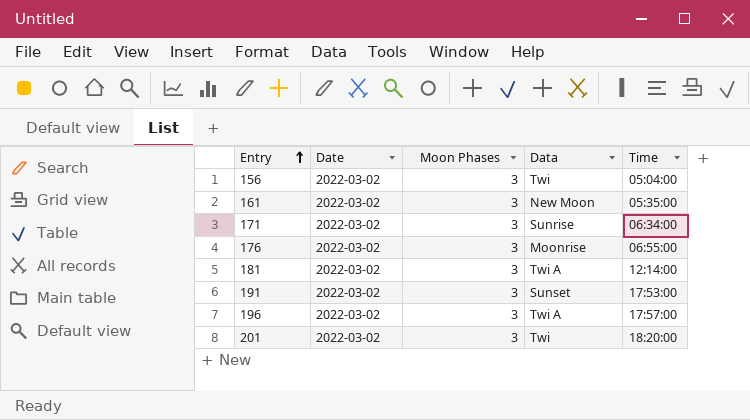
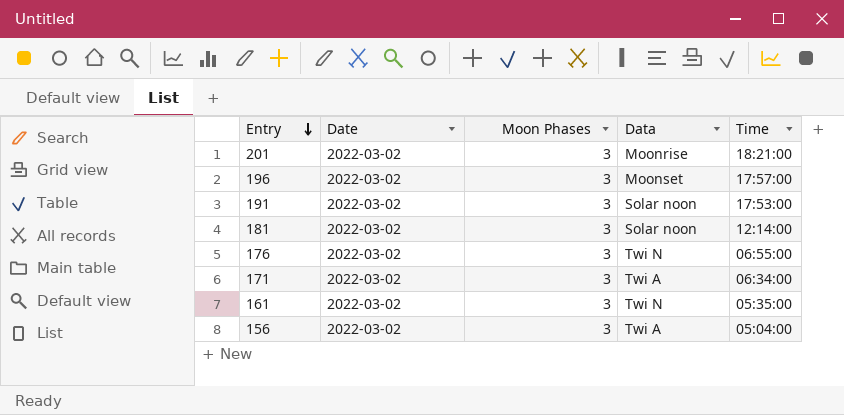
row order: Entry ascending -> Entry descending
201 | Data: Twi -> Moonrise
201 | Time: 18:20:00 -> 18:21:00
196 | Data: Twi A -> Moonset
191 | Data: Sunset -> Solar noon
181 | Data: Twi A -> Solar noon
176 | Data: Moonrise -> Twi N
171 | Data: Sunrise -> Twi A
161 | Data: New Moon -> Twi N
156 | Data: Twi -> Twi A

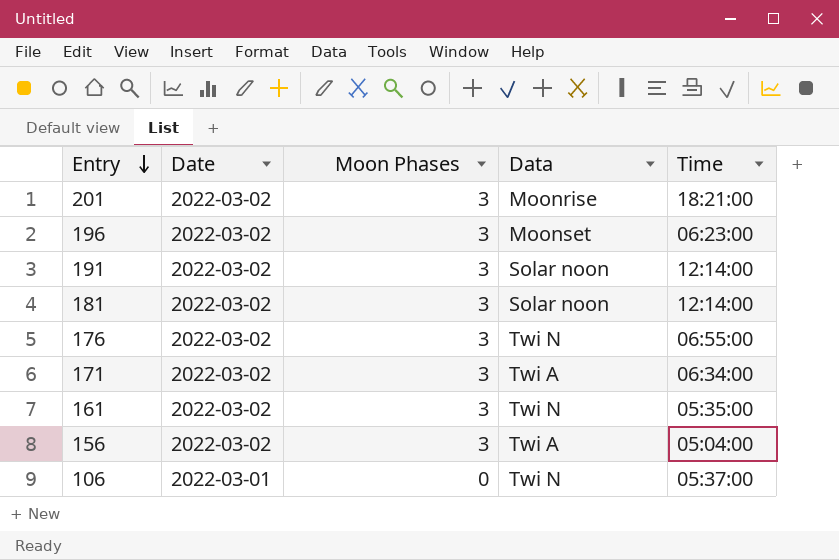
196 | Time: 17:57:00 -> 06:23:00
191 | Time: 17:53:00 -> 12:14:00
row 106: none -> 2022-03-01 | 0 | Twi N | 05:37:00

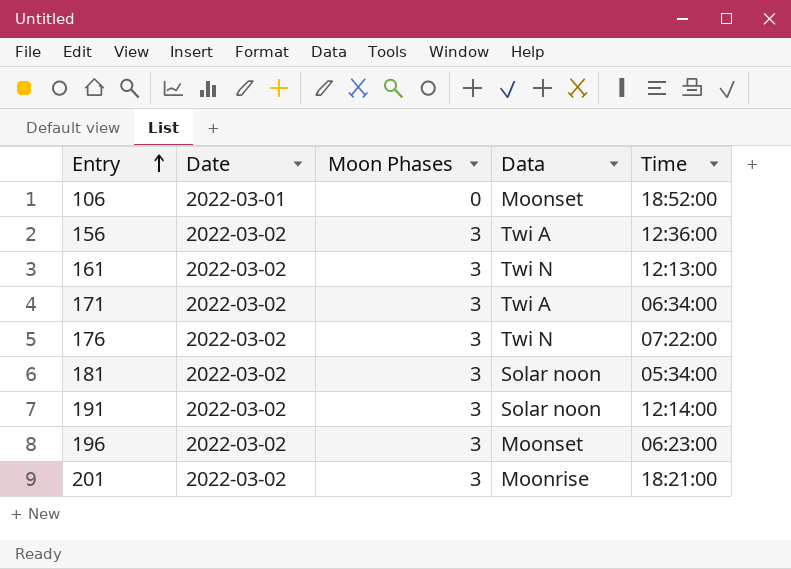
row order: Entry descending -> Entry ascending
106 | Data: Twi N -> Moonset
106 | Time: 05:37:00 -> 18:52:00
156 | Time: 05:04:00 -> 12:36:00
161 | Time: 05:35:00 -> 12:13:00
176 | Time: 06:55:00 -> 07:22:00
181 | Time: 12:14:00 -> 05:34:00

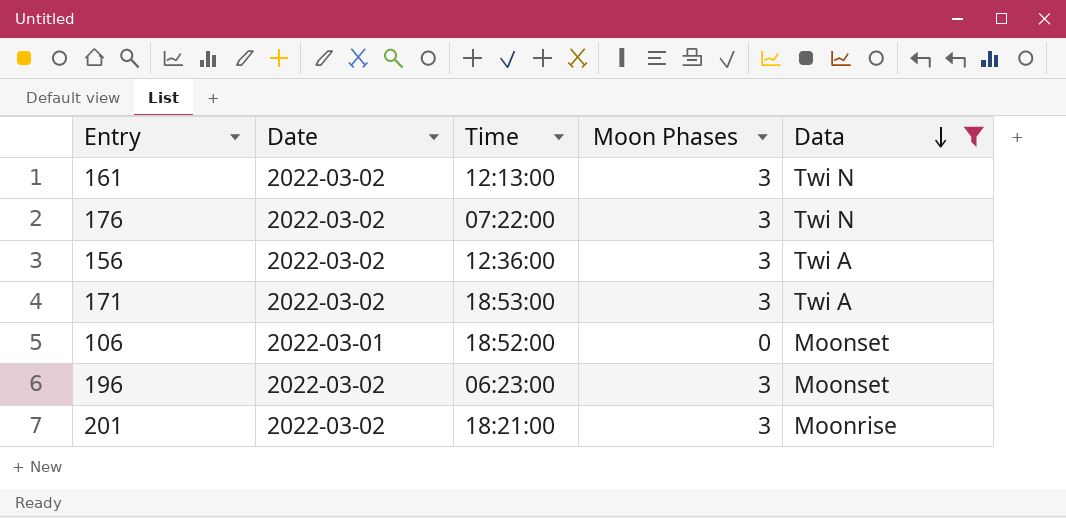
filter: none -> Data != Solar noon
row order: Entry ascending -> Data descending
column Time | position: 5 -> 3
171 | Time: 06:34:00 -> 18:53:00

